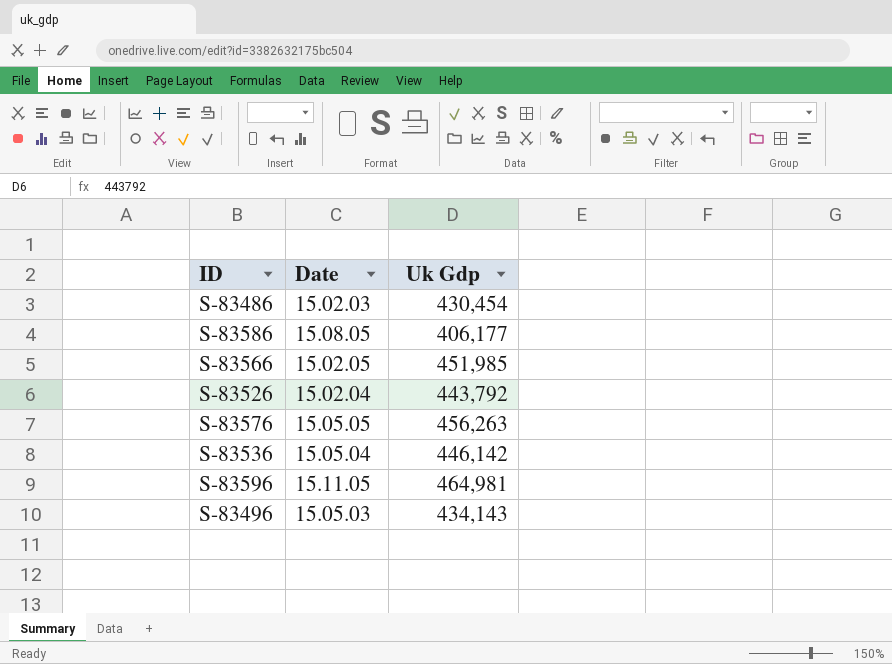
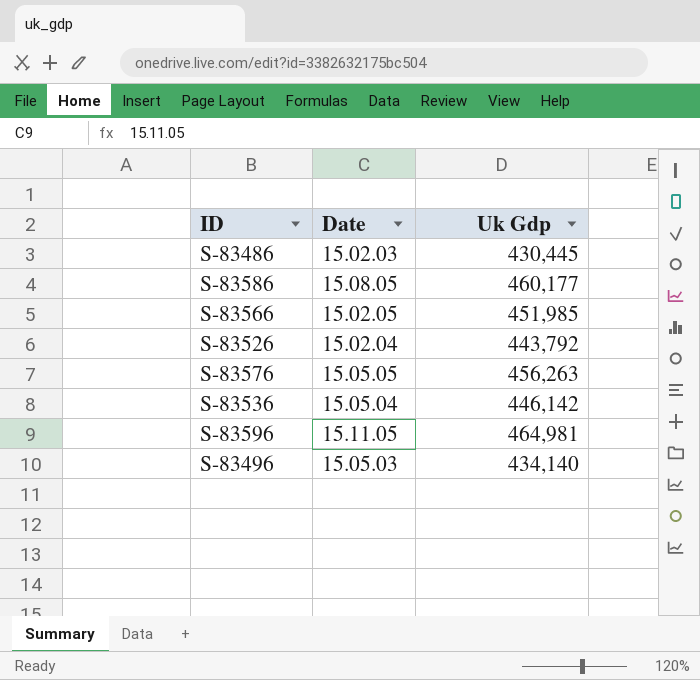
S-83486 | Uk Gdp: 430,454 -> 430,445
S-83586 | Uk Gdp: 406,177 -> 460,177
S-83496 | Uk Gdp: 434,143 -> 434,140

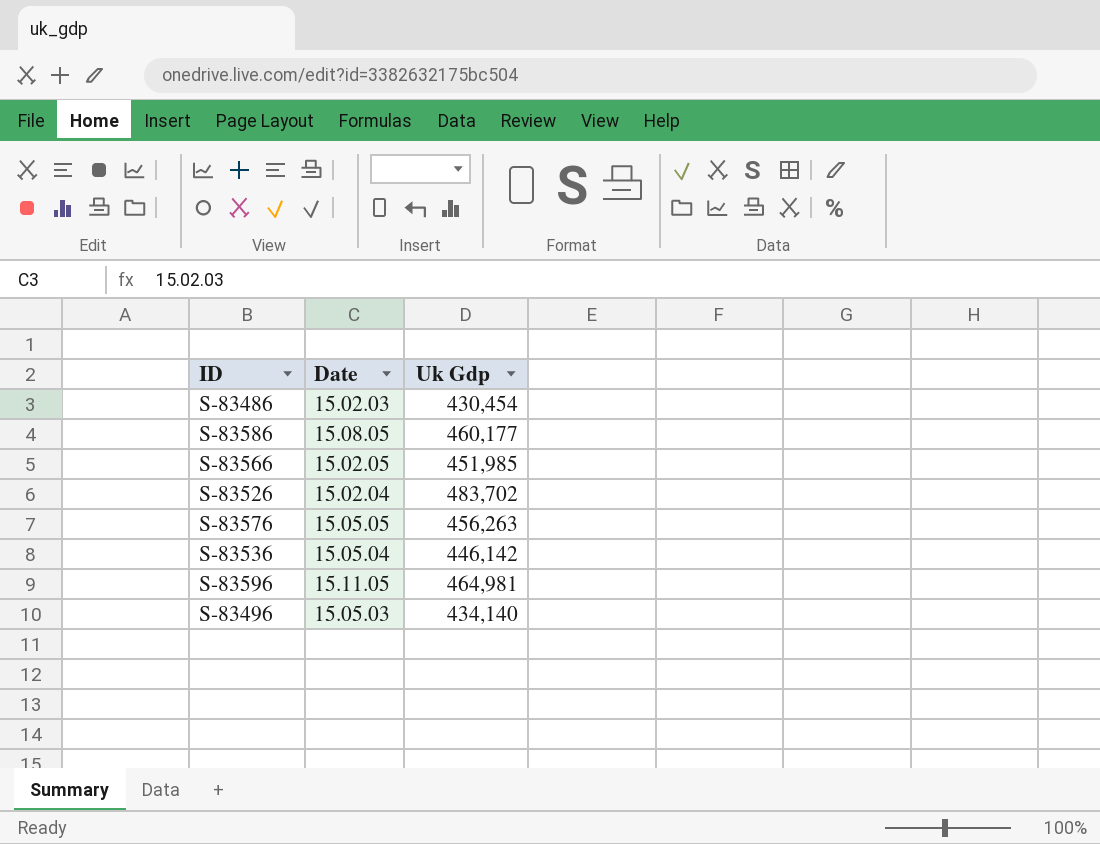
S-83486 | Uk Gdp: 430,445 -> 430,454
S-83526 | Uk Gdp: 443,792 -> 483,702

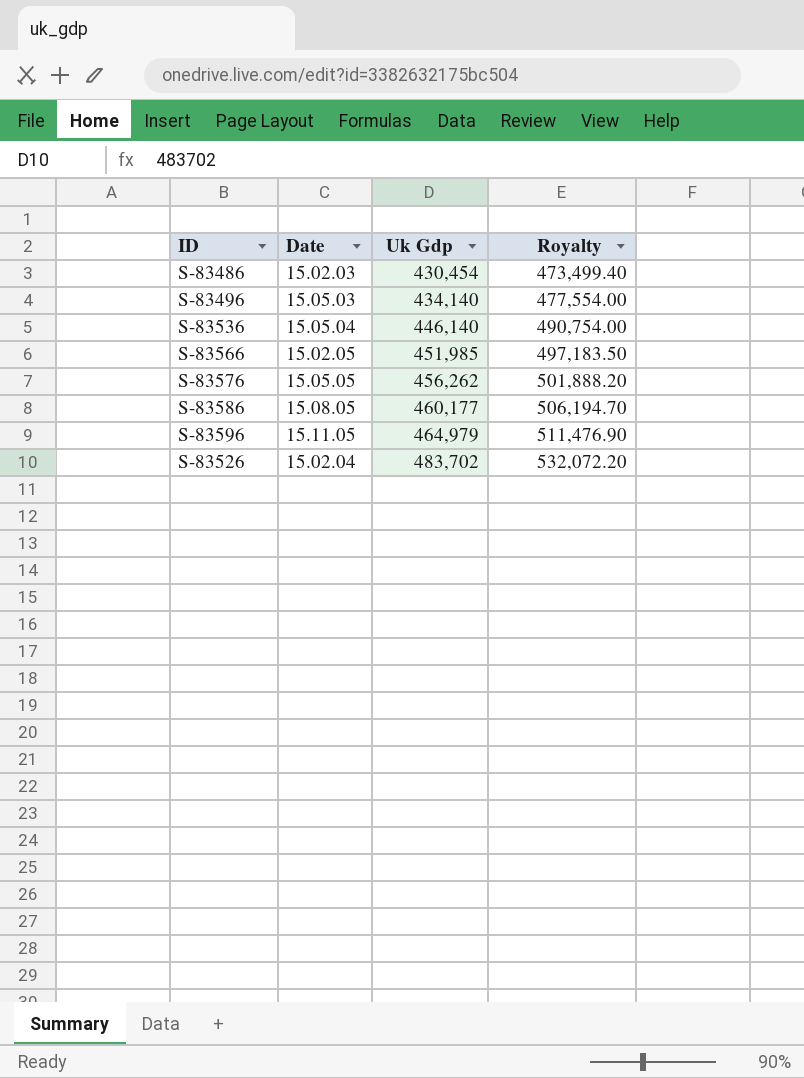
row order: none -> Uk Gdp ascending
column Royalty | formula: none -> [Uk Gdp] * 1.1
S-83536 | Uk Gdp: 446,142 -> 446,140
S-83576 | Uk Gdp: 456,263 -> 456,262
S-83596 | Uk Gdp: 464,981 -> 464,979

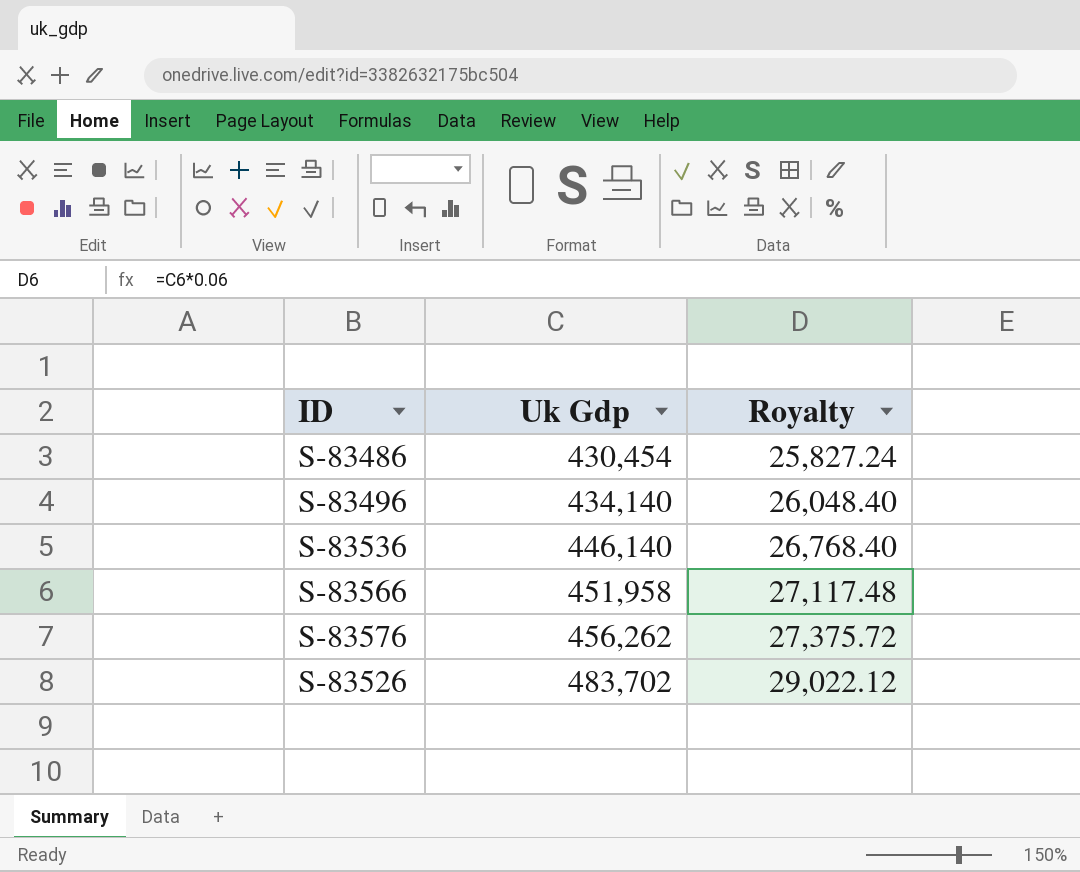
column Date | position: 2 -> none
column Royalty | formula: [Uk Gdp] * 1.1 -> [Uk Gdp] * 0.06
row S-83586: 15.08.05 | 460,177 | 506,194.70 -> none
row S-83596: 15.11.05 | 464,979 | 511,476.90 -> none
S-83566 | Uk Gdp: 451,985 -> 451,958

